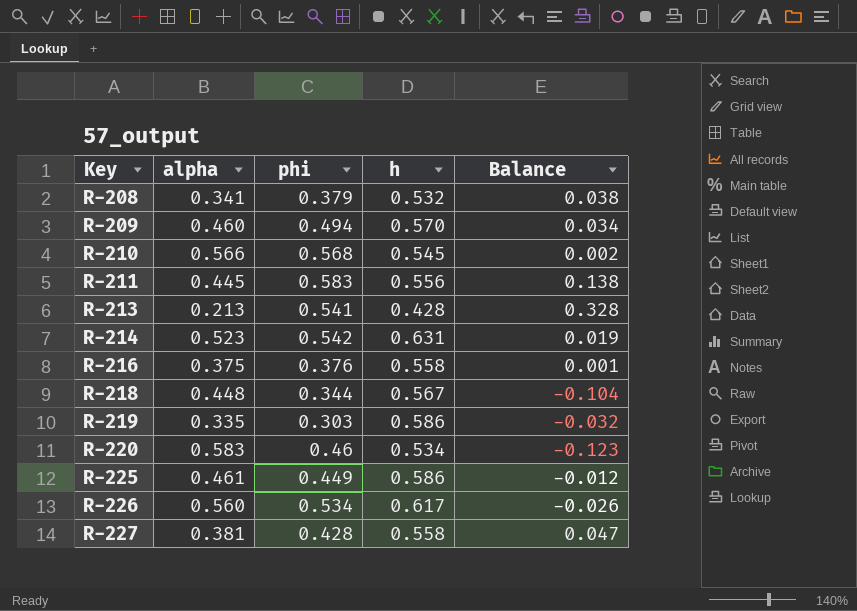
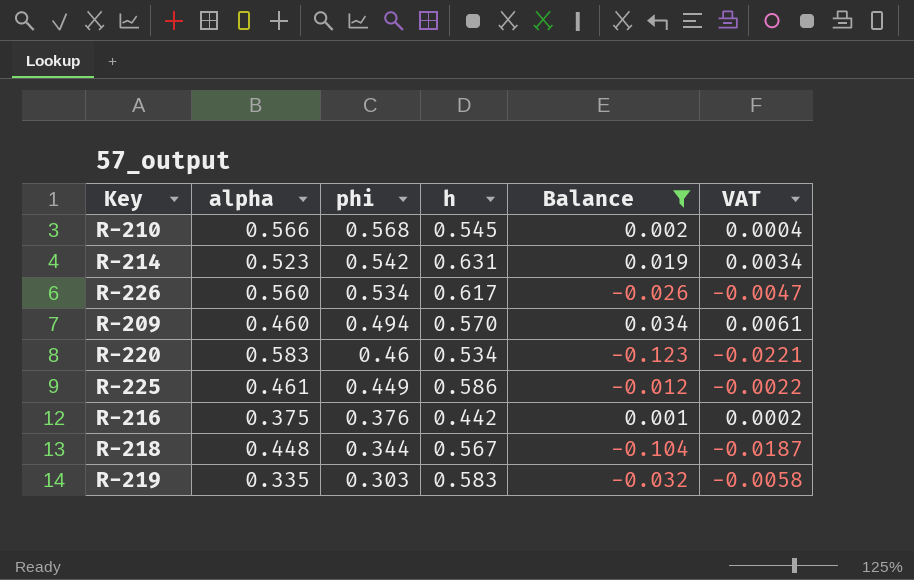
filter: none -> Balance <= 0.034
row order: Key ascending -> phi descending
column VAT | formula: none -> [Balance] * 0.18
R-216 | h: 0.558 -> 0.442
R-219 | h: 0.586 -> 0.583

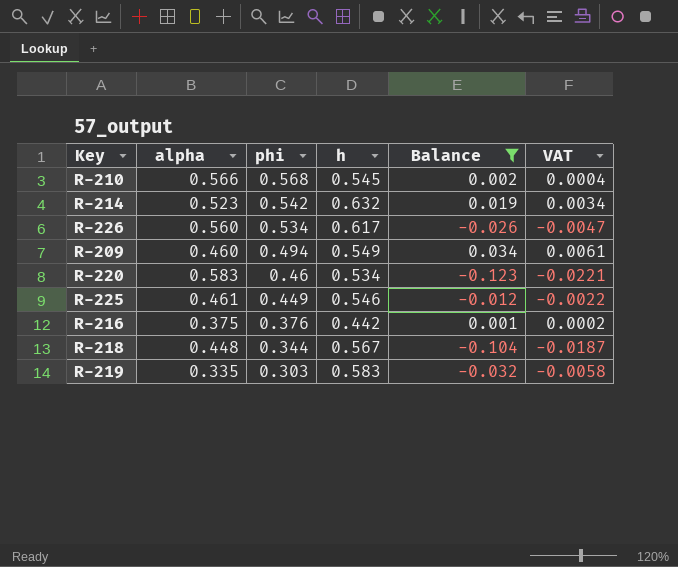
R-214 | h: 0.631 -> 0.632
R-209 | h: 0.570 -> 0.549
R-225 | h: 0.586 -> 0.546

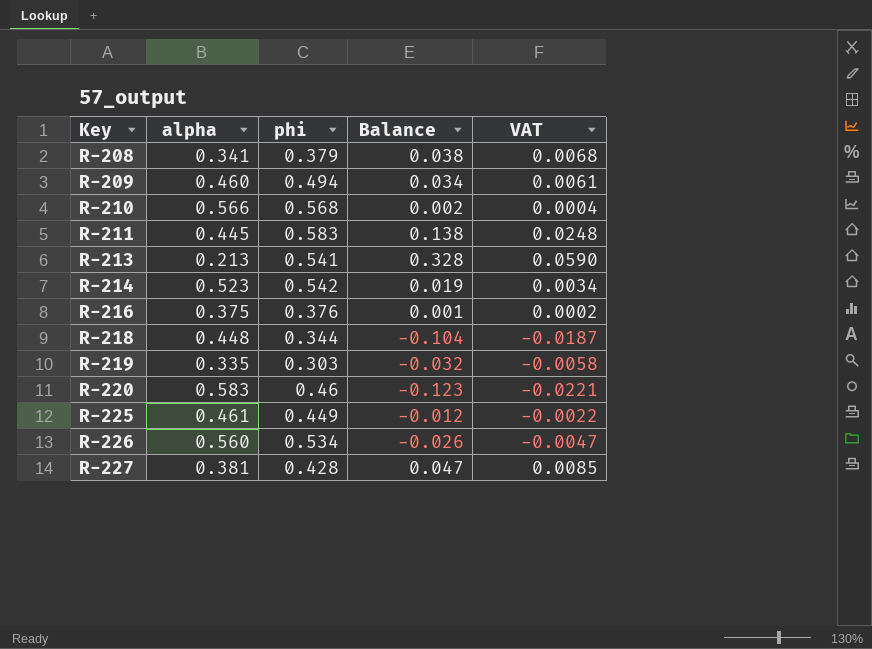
filter: Balance <= 0.034 -> none
row order: phi descending -> Key ascending
column h | position: 4 -> none

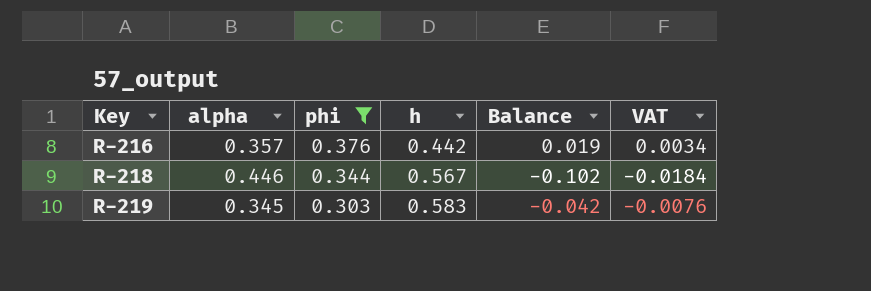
filter: none -> phi <= 0.376
column h | position: none -> 4
R-216 | alpha: 0.375 -> 0.357
R-216 | Balance: 0.001 -> 0.019
R-216 | VAT: 0.0002 -> 0.0034
R-218 | alpha: 0.448 -> 0.446
R-218 | Balance: -0.104 -> -0.102
R-218 | VAT: -0.0187 -> -0.0184
R-219 | alpha: 0.335 -> 0.345
R-219 | Balance: -0.032 -> -0.042
R-219 | VAT: -0.0058 -> -0.0076

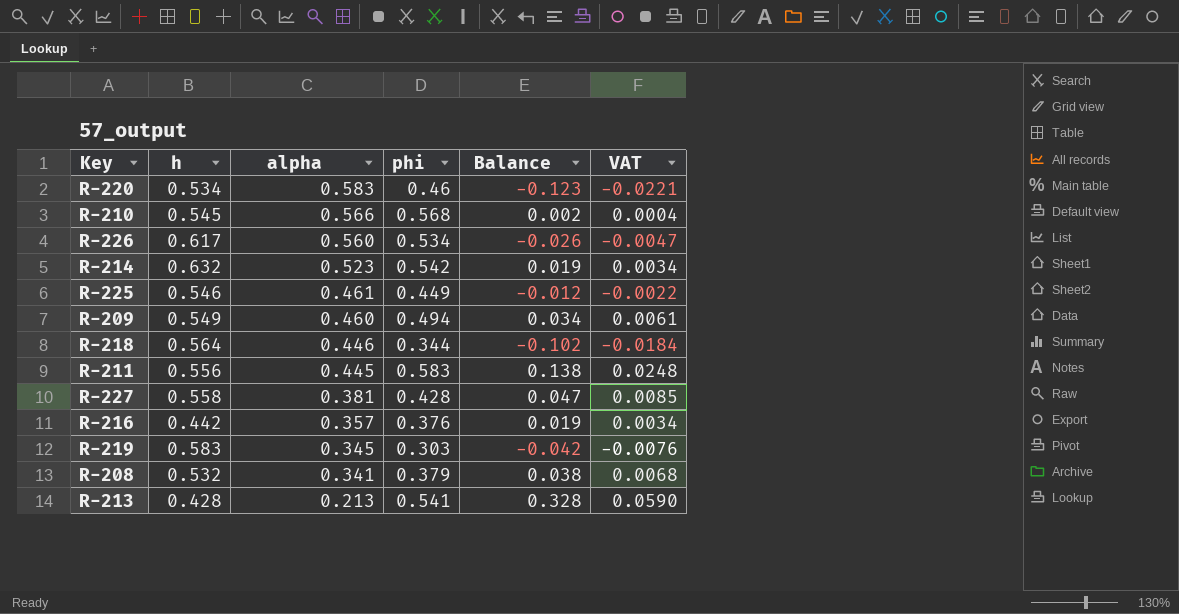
filter: phi <= 0.376 -> none
row order: Key ascending -> alpha descending
column h | position: 4 -> 2
R-218 | h: 0.567 -> 0.564

